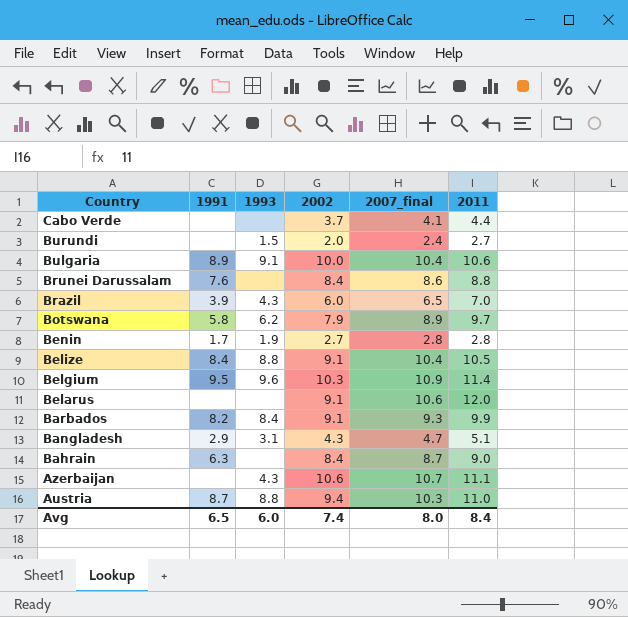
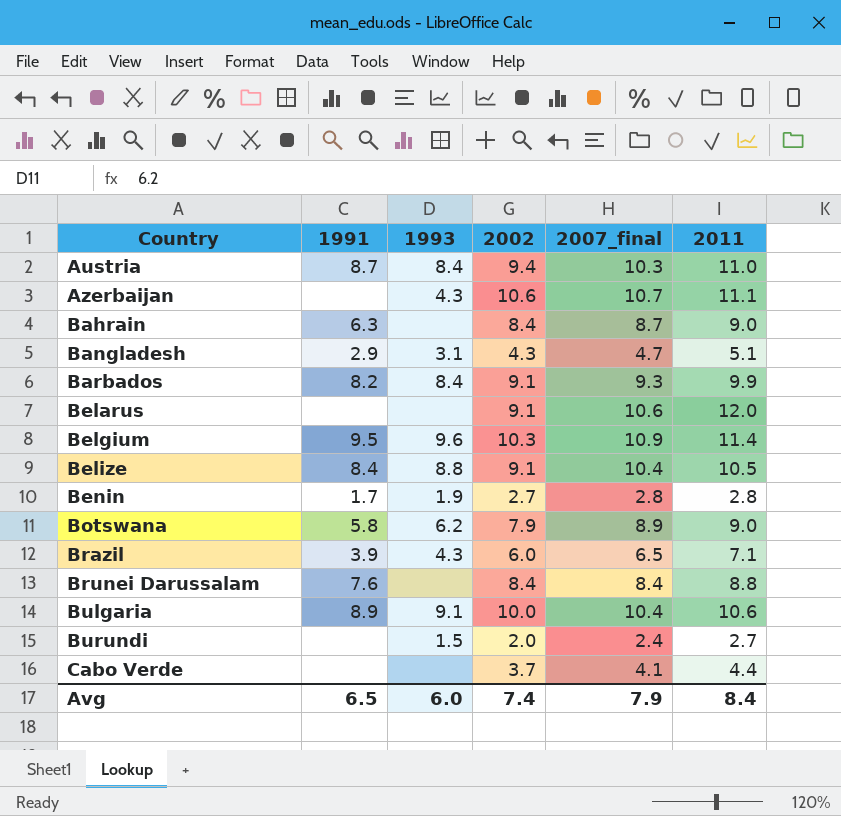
row order: Country descending -> Country ascending
Austria | 1993: 8.8 -> 8.4
Botswana | 2011: 9.7 -> 9.0
Brazil | 2011: 7.0 -> 7.1
Brunei Darussalam | 2007_final: 8.6 -> 8.4
Avg | 2007_final: 8.0 -> 7.9

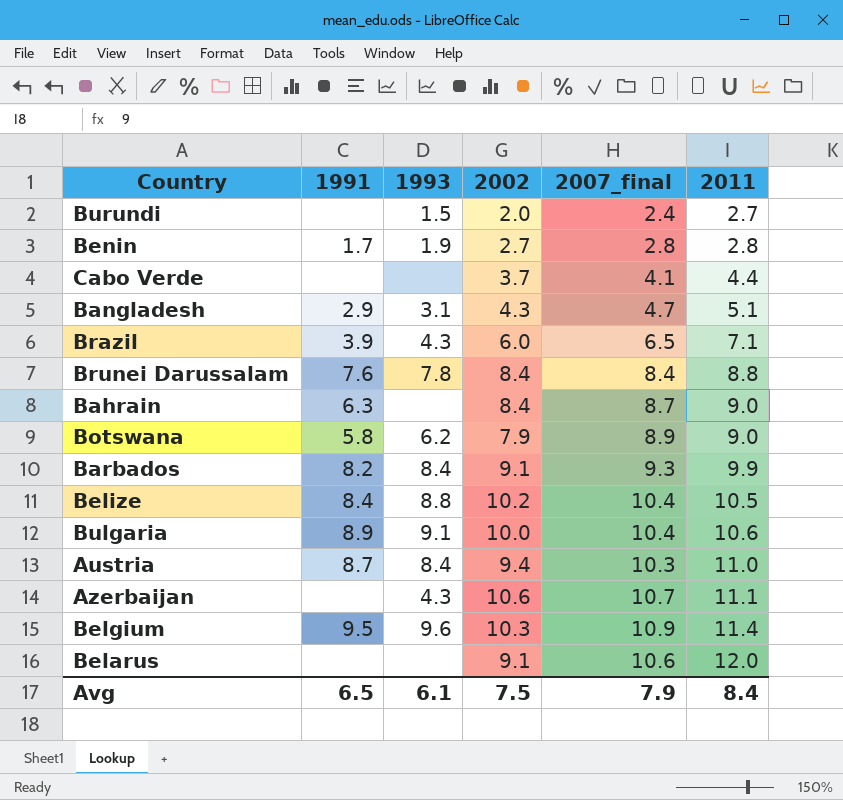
row order: Country ascending -> 2011 ascending
Brunei Darussalam | 1993: none -> 7.8
Belize | 2002: 9.1 -> 10.2
Avg | 1993: 6.0 -> 6.1
Avg | 2002: 7.4 -> 7.5

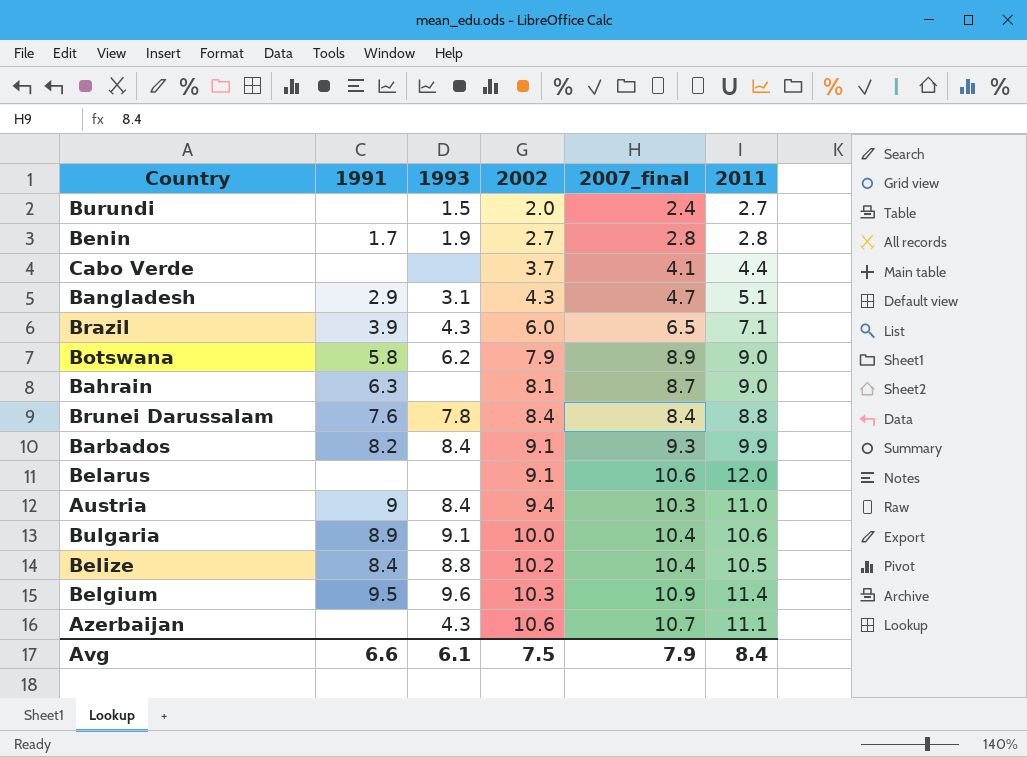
row order: 2011 ascending -> 2002 ascending
Bahrain | 2002: 8.4 -> 8.1
Austria | 1991: 8.7 -> 9
Avg | 1991: 6.5 -> 6.6

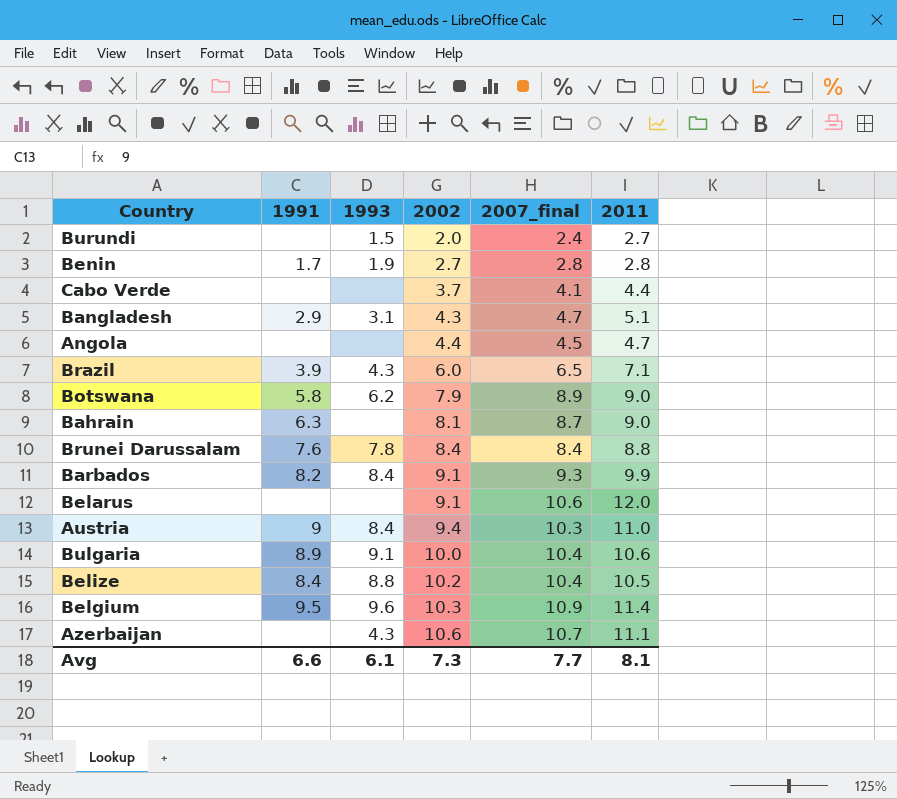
row Angola: none -> none | none | 4.4 | 4.5 | 4.7
Avg | 2002: 7.5 -> 7.3
Avg | 2007_final: 7.9 -> 7.7
Avg | 2011: 8.4 -> 8.1

